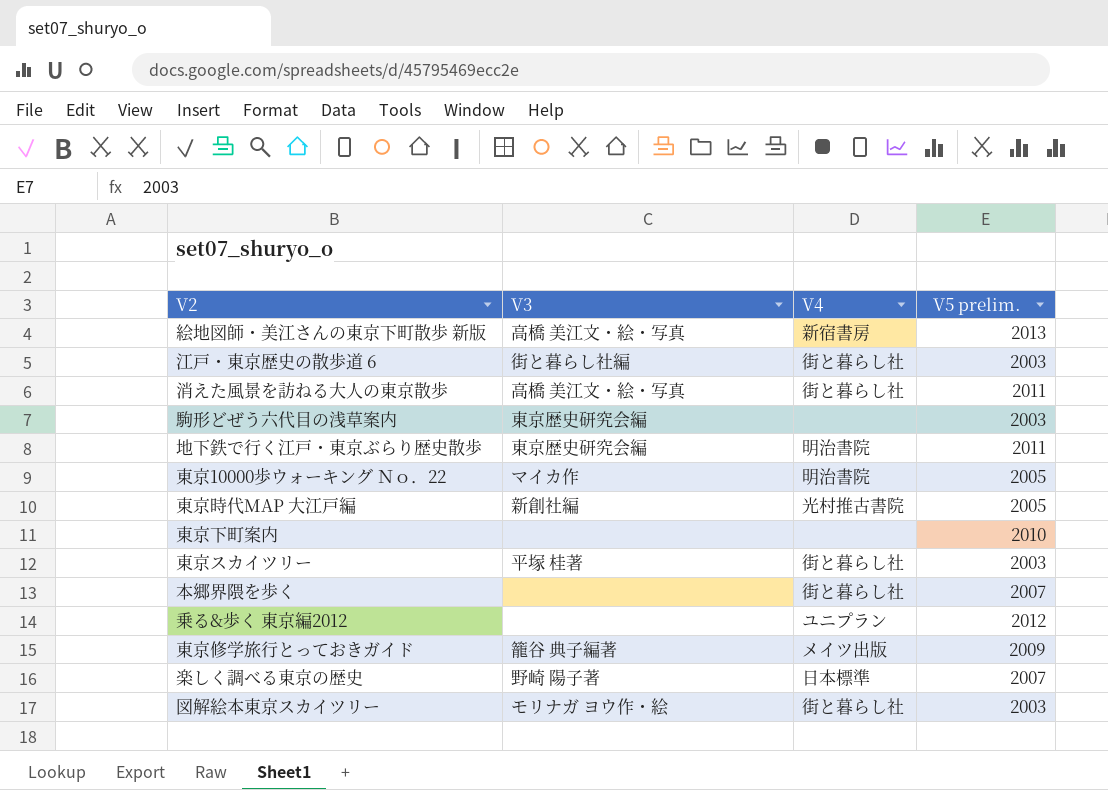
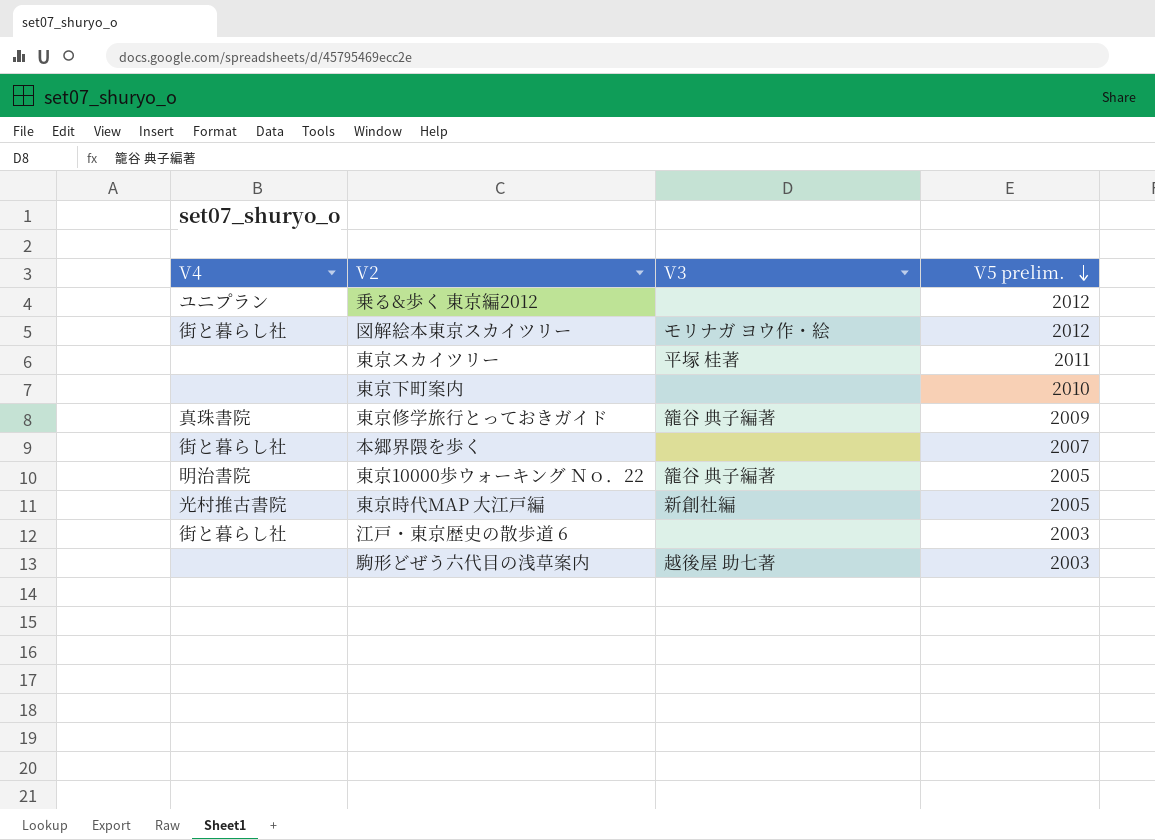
row order: none -> V5 prelim. descending
column V4 | position: 3 -> 1
row 絵地図師・美江さんの東京下町散歩 新版: 高橋 美江文・絵・写真 | 新宿書房 | 2013 -> none
row 消えた風景を訪ねる大人の東京散歩: 高橋 美江文・絵・写真 | 街と暮らし社 | 2011 -> none
row 地下鉄で行く江戸・東京ぶらり歴史散歩: 東京歴史研究会編 | 明治書院 | 2011 -> none
row 楽しく調べる東京の歴史: 野崎 陽子著 | 日本標準 | 2007 -> none
図解絵本東京スカイツリー | V5 prelim.: 2003 -> 2012
東京スカイツリー | V4: 街と暮らし社 -> none
東京スカイツリー | V5 prelim.: 2003 -> 2011
東京修学旅行とっておきガイド | V4: メイツ出版 -> 真珠書院
東京10000歩ウォーキング Ｎｏ．22 | V3: マイカ作 -> 籠谷 典子編著
江戸・東京歴史の散歩道 6 | V3: 街と暮らし社編 -> none
駒形どぜう六代目の浅草案内 | V3: 東京歴史研究会編 -> 越後屋 助七著

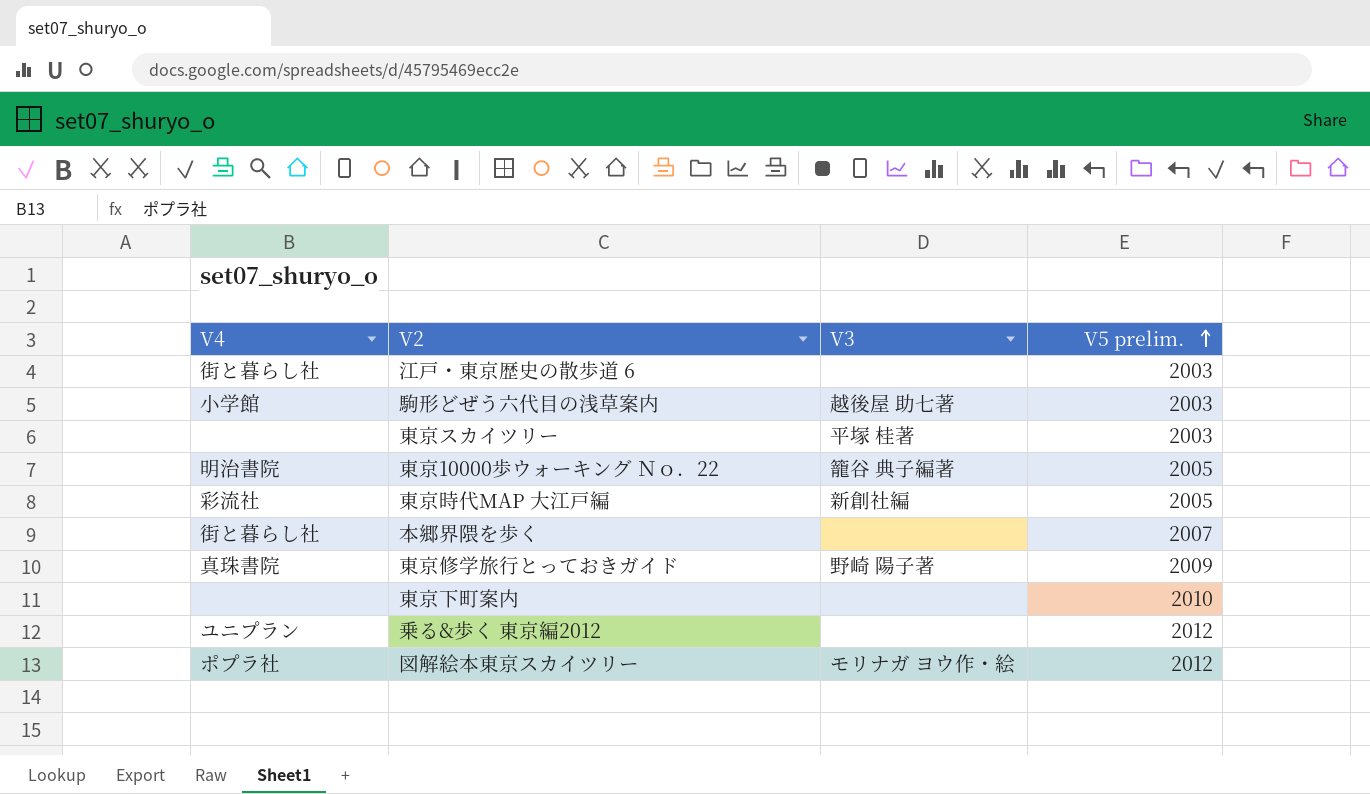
row order: V5 prelim. descending -> V5 prelim. ascending
駒形どぜう六代目の浅草案内 | V4: none -> 小学館
東京スカイツリー | V5 prelim.: 2011 -> 2003
東京時代MAP 大江戸編 | V4: 光村推古書院 -> 彩流社
東京修学旅行とっておきガイド | V3: 籠谷 典子編著 -> 野崎 陽子著
図解絵本東京スカイツリー | V4: 街と暮らし社 -> ポプラ社

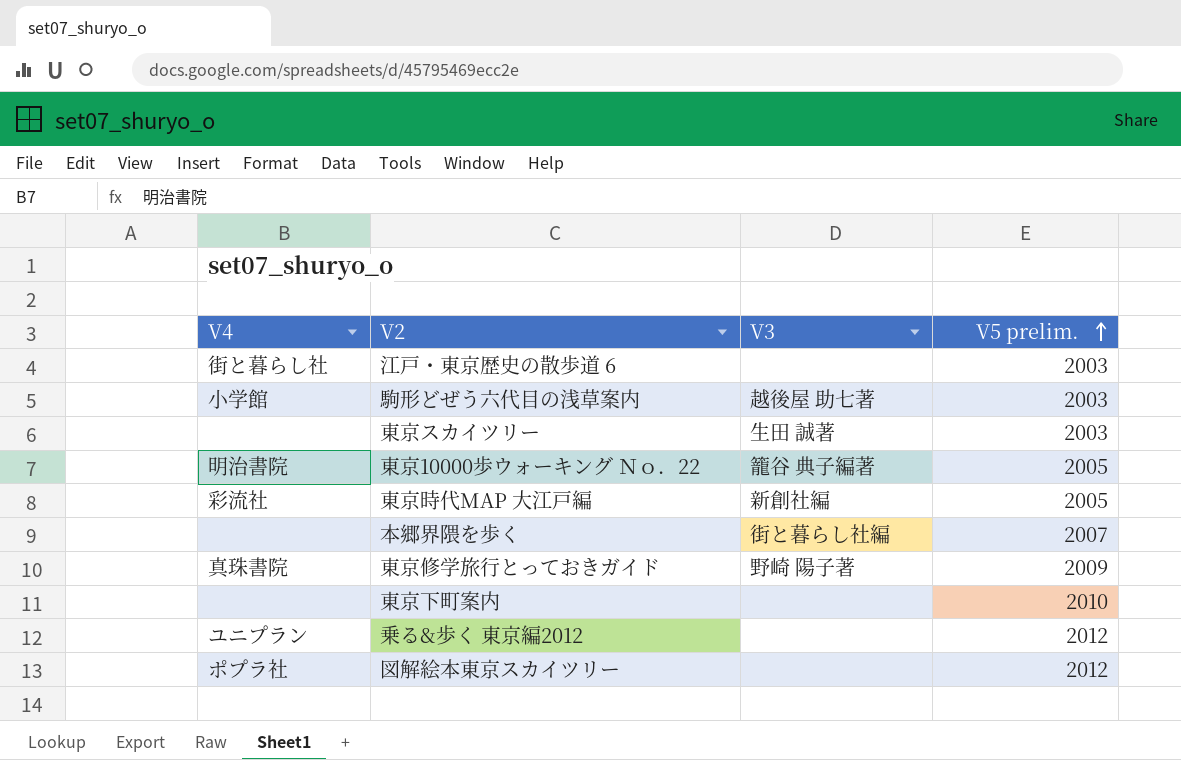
東京スカイツリー | V3: 平塚 桂著 -> 生田 誠著
本郷界隈を歩く | V4: 街と暮らし社 -> none
本郷界隈を歩く | V3: none -> 街と暮らし社編
図解絵本東京スカイツリー | V3: モリナガ ヨウ作・絵 -> none

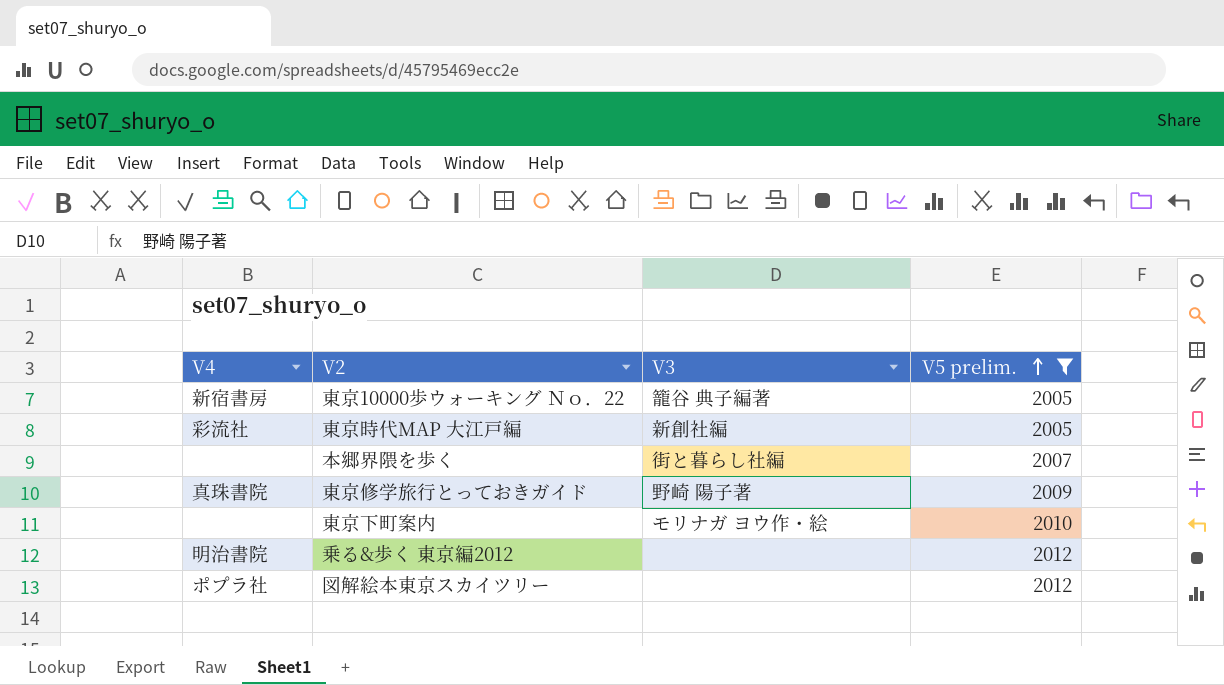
filter: none -> V5 prelim. != 2003
東京10000歩ウォーキング Ｎｏ．22 | V4: 明治書院 -> 新宿書房
東京下町案内 | V3: none -> モリナガ ヨウ作・絵
乗る&歩く 東京編2012 | V4: ユニプラン -> 明治書院

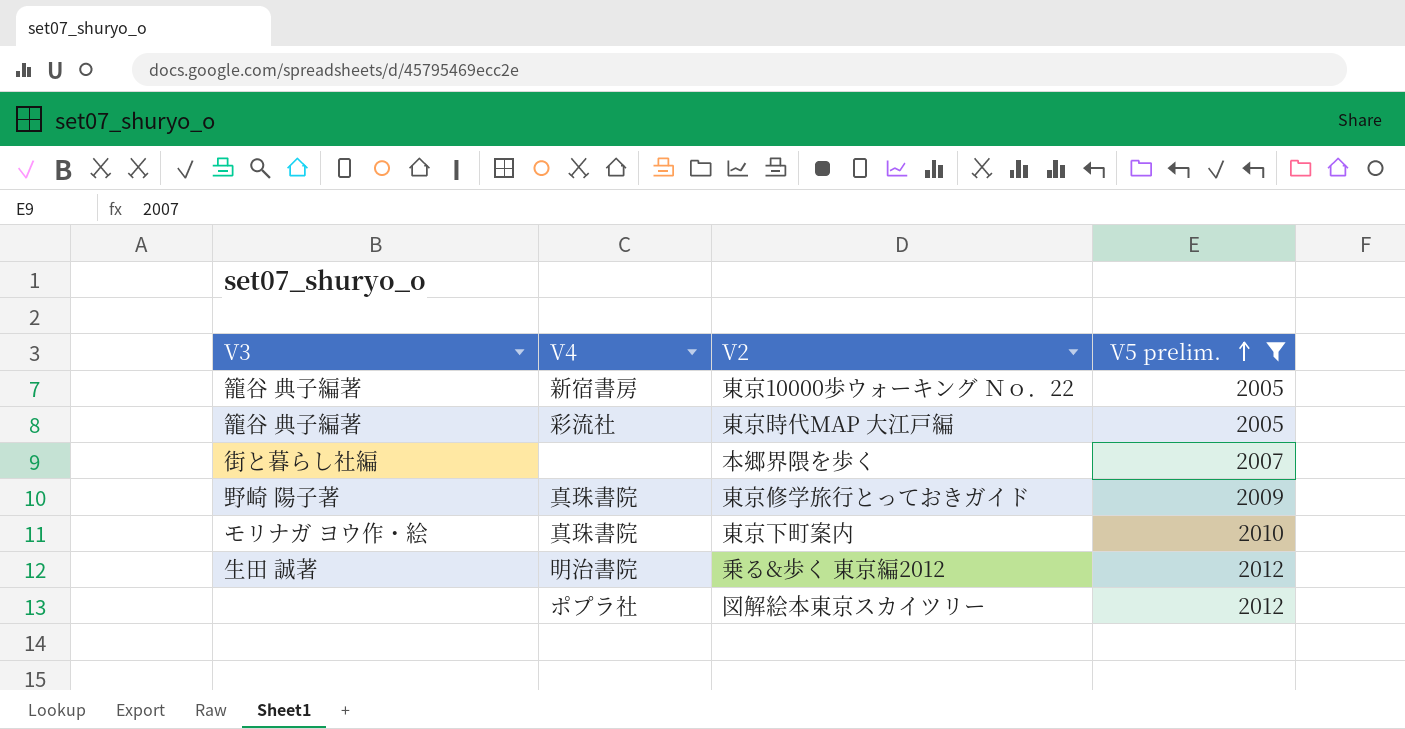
column V3 | position: 3 -> 1
東京時代MAP 大江戸編 | V3: 新創社編 -> 籠谷 典子編著
東京下町案内 | V4: none -> 真珠書院
乗る&歩く 東京編2012 | V3: none -> 生田 誠著

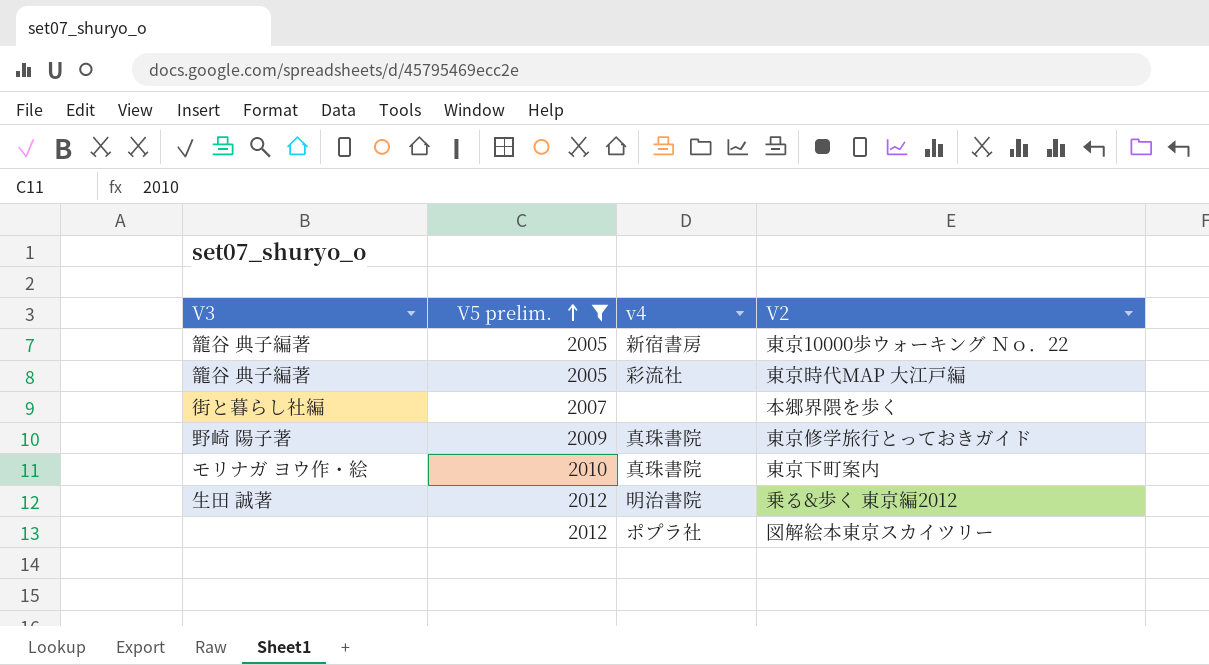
column V5 prelim. | position: 4 -> 2
column name: V4 -> v4

